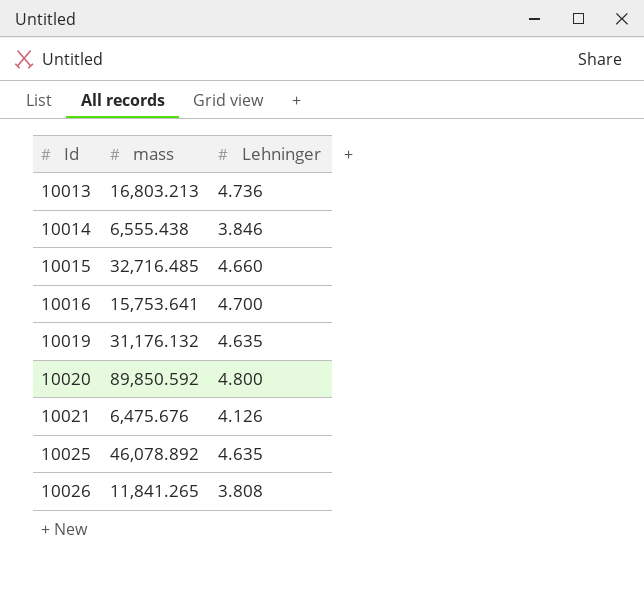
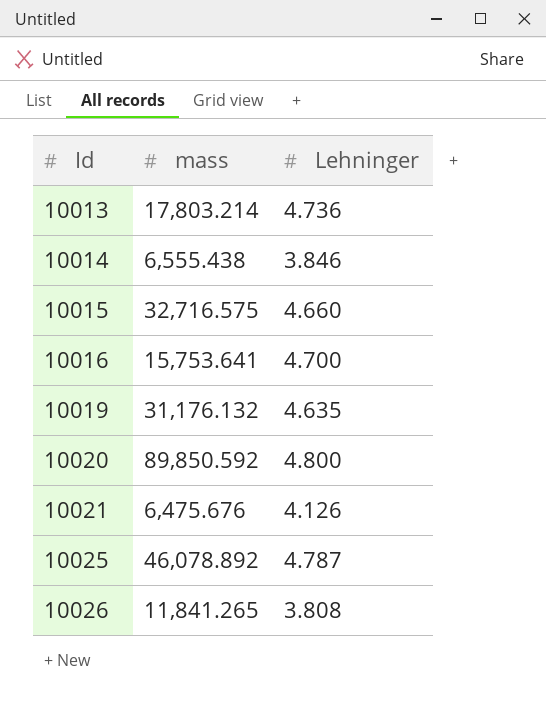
10013 | mass: 16,803.213 -> 17,803.214
10015 | mass: 32,716.485 -> 32,716.575
10025 | Lehninger: 4.635 -> 4.787

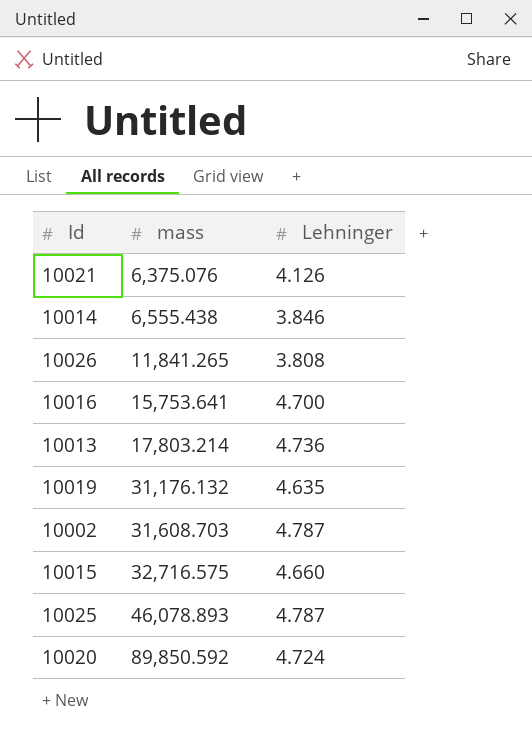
row order: Id ascending -> mass ascending
10021 | mass: 6,475.676 -> 6,375.076
row 10002: none -> 31,608.703 | 4.787
10025 | mass: 46,078.892 -> 46,078.893
10020 | Lehninger: 4.800 -> 4.724

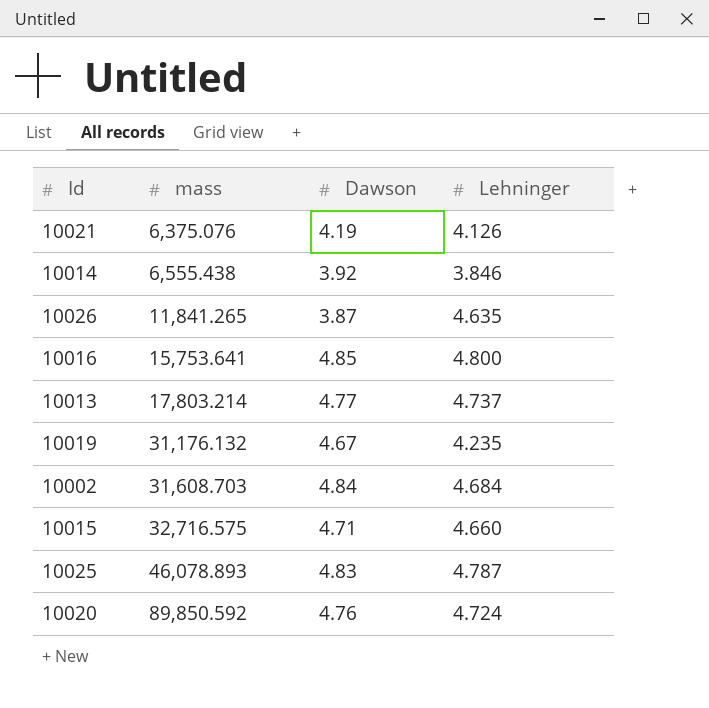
column Dawson | position: none -> 3
10026 | Lehninger: 3.808 -> 4.635
10016 | Lehninger: 4.700 -> 4.800
10013 | Lehninger: 4.736 -> 4.737
10019 | Lehninger: 4.635 -> 4.235
10002 | Lehninger: 4.787 -> 4.684

